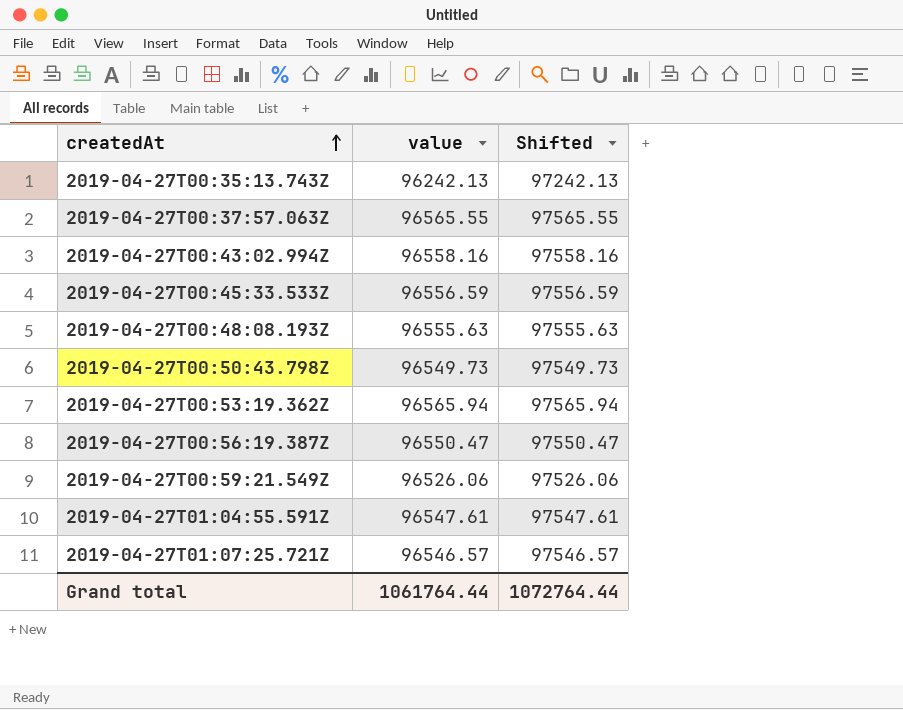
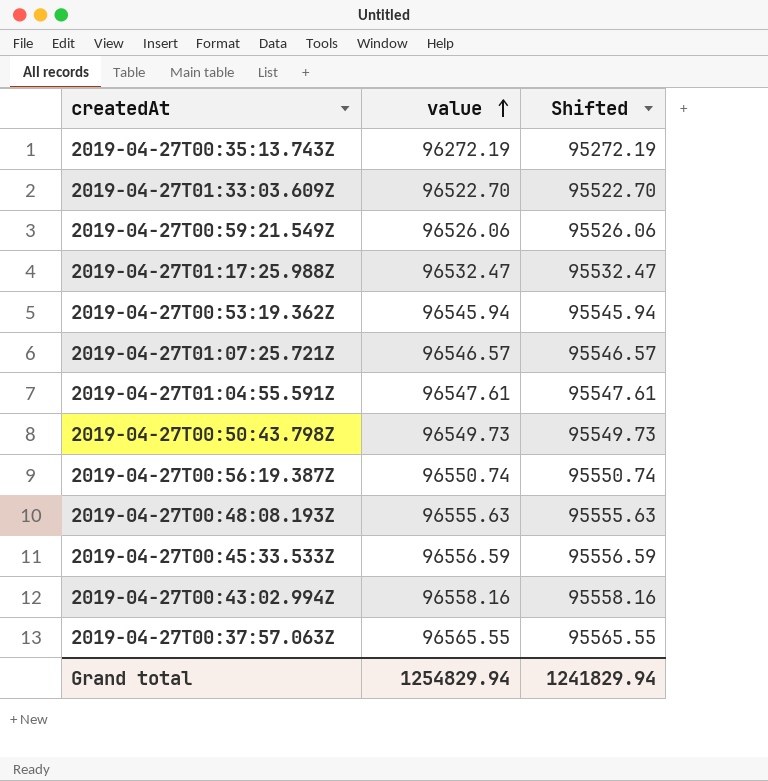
row order: createdAt ascending -> value ascending
column Shifted | formula: [value] + 1000 -> [value] - 1000
2019-04-27T00:35:13.743Z | value: 96242.13 -> 96272.19
row 2019-04-27T01:33:03.609Z: none -> 96522.70 | 95522.70
row 2019-04-27T01:17:25.988Z: none -> 96532.47 | 95532.47
2019-04-27T00:53:19.362Z | value: 96565.94 -> 96545.94
2019-04-27T00:56:19.387Z | value: 96550.47 -> 96550.74
Grand total | value: 1061764.44 -> 1254829.94
Grand total | Shifted: 1072764.44 -> 1241829.94

